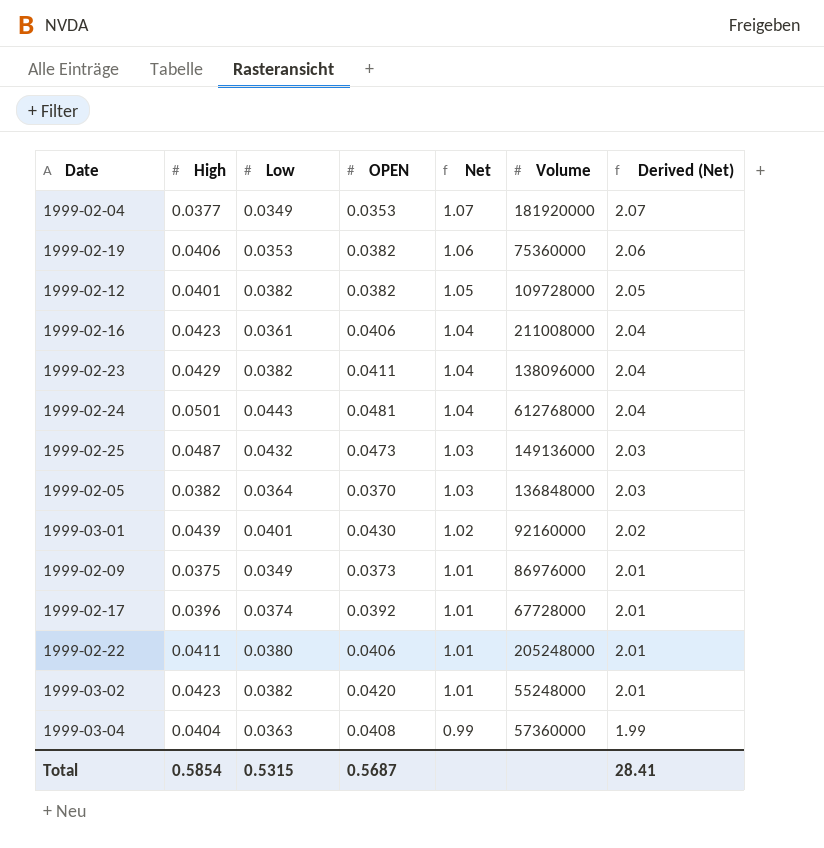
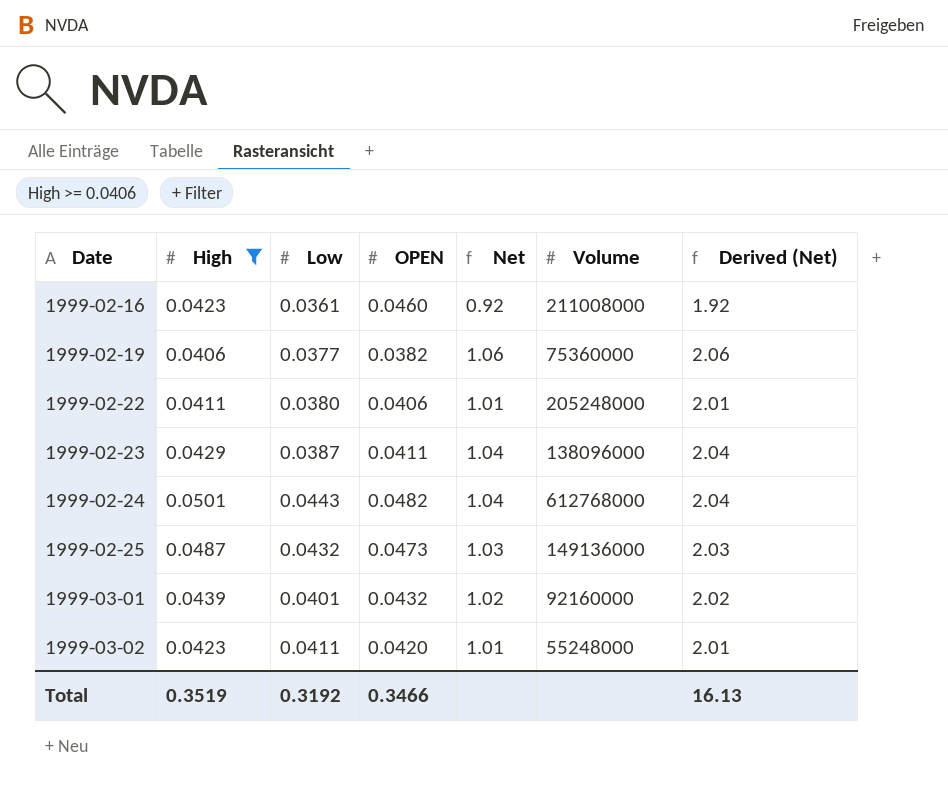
filter: none -> High >= 0.0406
row order: Net descending -> Date ascending
1999-02-16 | OPEN: 0.0406 -> 0.0460
1999-02-16 | Net: 1.04 -> 0.92
1999-02-16 | Derived (Net): 2.04 -> 1.92
1999-02-19 | Low: 0.0353 -> 0.0377
1999-02-23 | Low: 0.0382 -> 0.0387
1999-02-24 | OPEN: 0.0481 -> 0.0482
1999-03-01 | OPEN: 0.0430 -> 0.0432
1999-03-02 | Low: 0.0382 -> 0.0411
Total | High: 0.5854 -> 0.3519
Total | Low: 0.5315 -> 0.3192
Total | OPEN: 0.5687 -> 0.3466
Total | Derived (Net): 28.41 -> 16.13

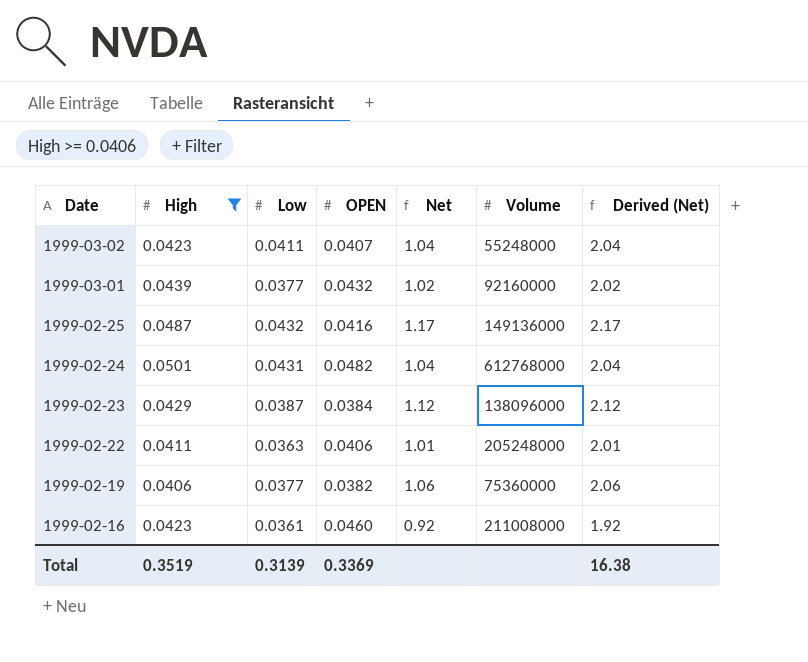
row order: Date ascending -> Date descending
1999-03-02 | OPEN: 0.0420 -> 0.0407
1999-03-02 | Net: 1.01 -> 1.04
1999-03-02 | Derived (Net): 2.01 -> 2.04
1999-03-01 | Low: 0.0401 -> 0.0377
1999-02-25 | OPEN: 0.0473 -> 0.0416
1999-02-25 | Net: 1.03 -> 1.17
1999-02-25 | Derived (Net): 2.03 -> 2.17
1999-02-24 | Low: 0.0443 -> 0.0431
1999-02-23 | OPEN: 0.0411 -> 0.0384
1999-02-23 | Net: 1.04 -> 1.12
1999-02-23 | Derived (Net): 2.04 -> 2.12
1999-02-22 | Low: 0.0380 -> 0.0363
Total | Low: 0.3192 -> 0.3139
Total | OPEN: 0.3466 -> 0.3369
Total | Derived (Net): 16.13 -> 16.38

